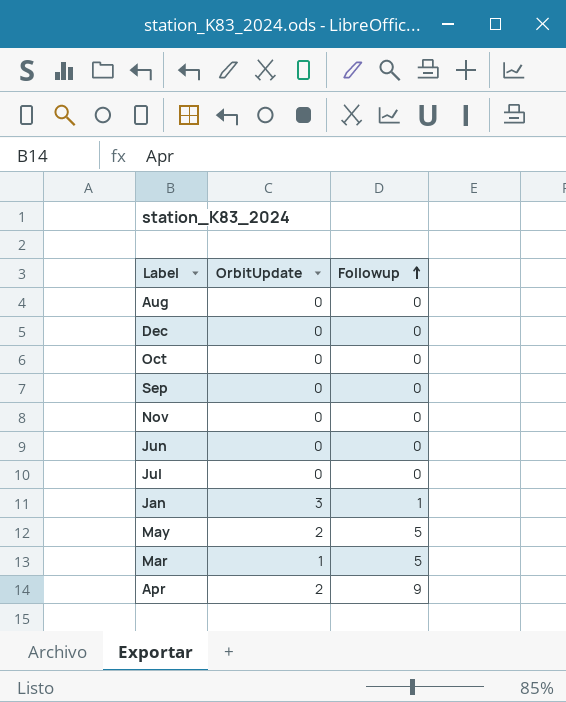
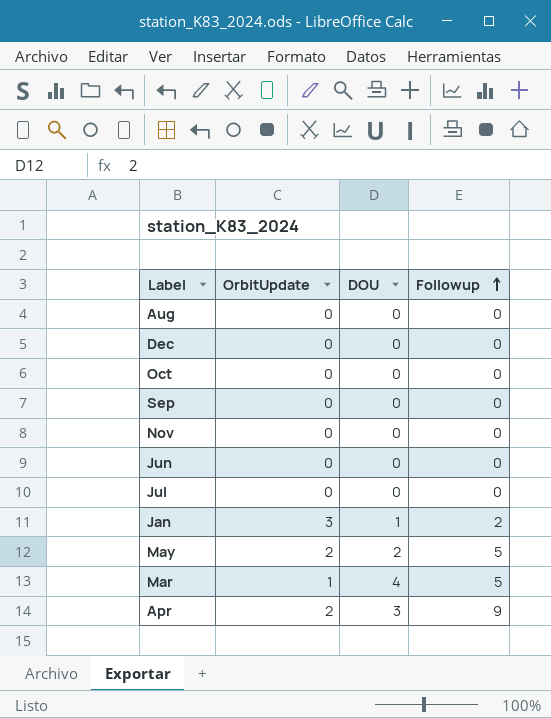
column DOU | position: none -> 3
Jan | Followup: 1 -> 2

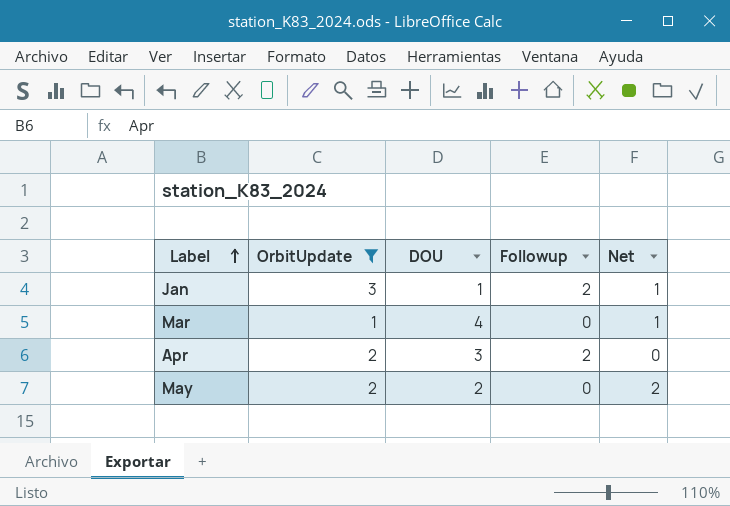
filter: none -> OrbitUpdate != 0
row order: Followup ascending -> Label ascending
column Net | formula: none -> [OrbitUpdate] - [Followup]
Mar | Followup: 5 -> 0
Apr | Followup: 9 -> 2
May | Followup: 5 -> 0

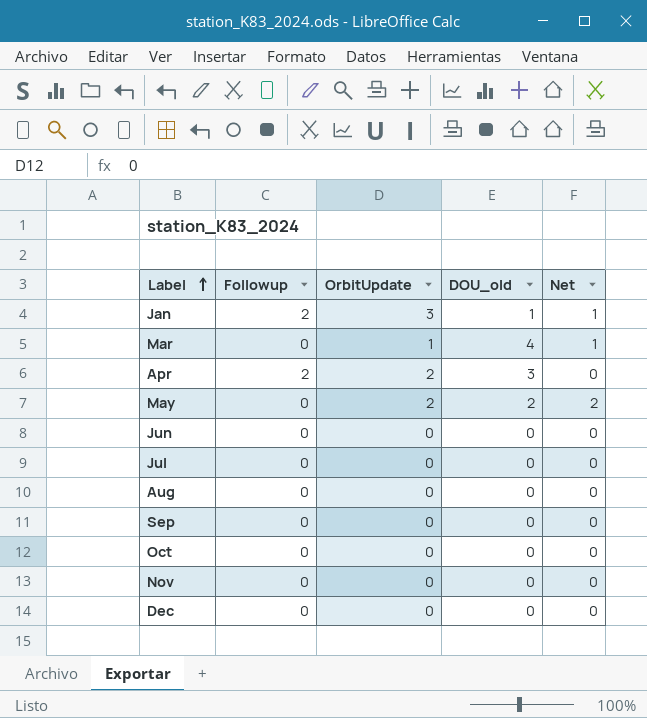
filter: OrbitUpdate != 0 -> none
column Followup | position: 4 -> 2
column name: DOU -> DOU_old

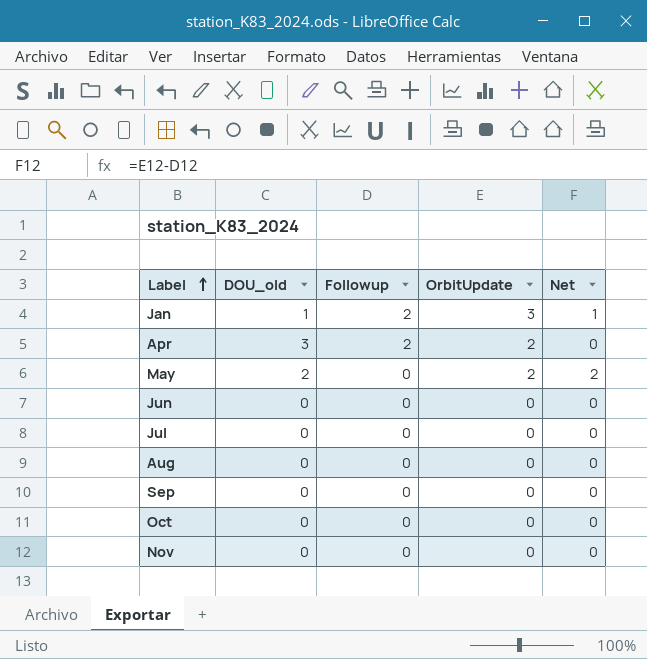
column DOU_old | position: 4 -> 2
row Mar: 0 | 1 | 4 | 1 -> none
row Dec: 0 | 0 | 0 | 0 -> none

